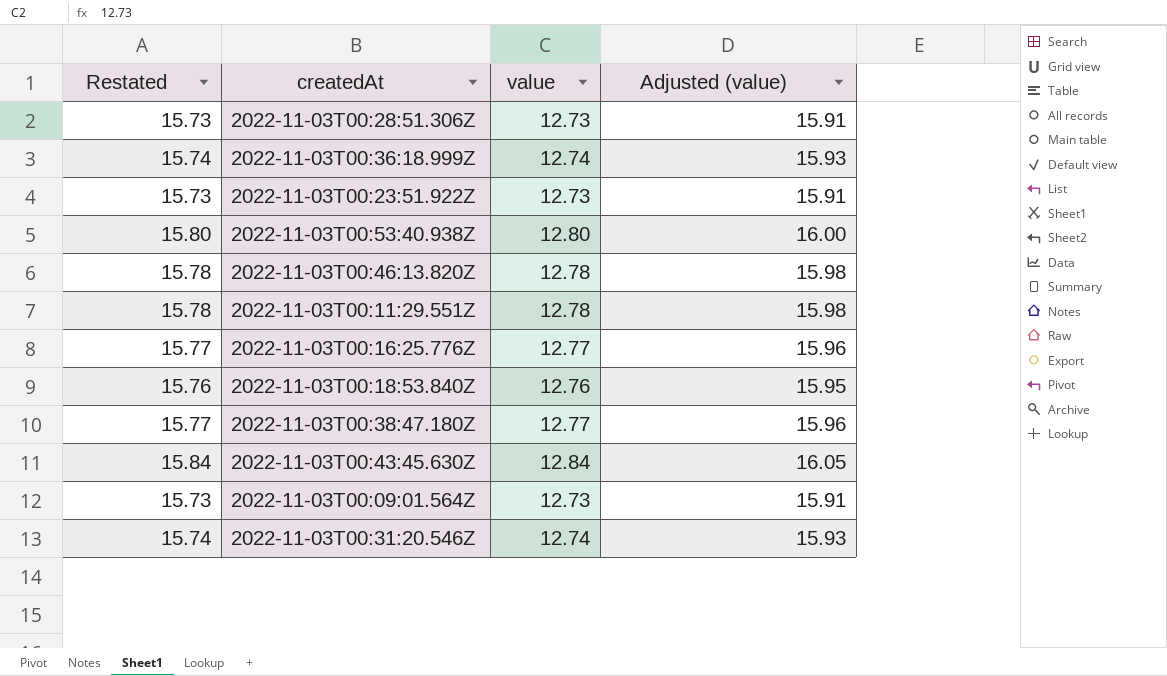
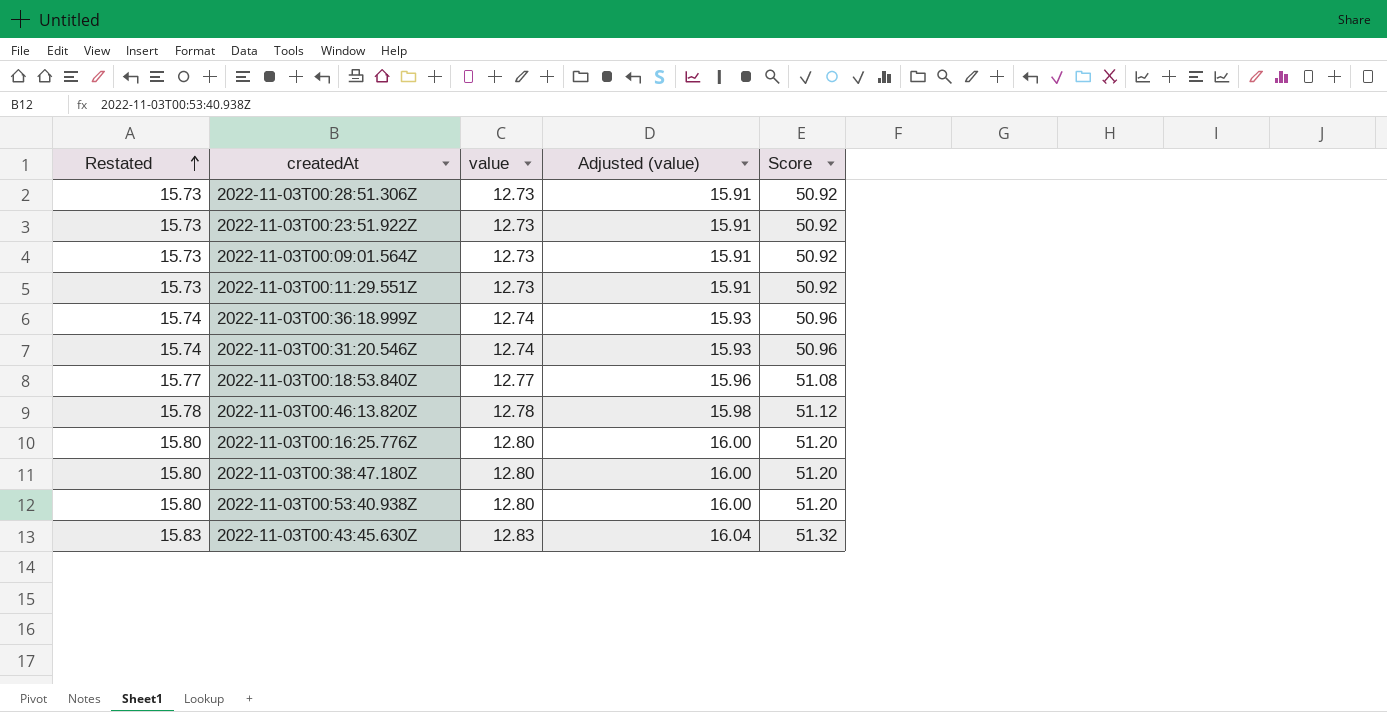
row order: none -> Restated ascending
column Score | formula: none -> [value] * 4
2022-11-03T00:11:29.551Z | Restated: 15.78 -> 15.73
2022-11-03T00:11:29.551Z | value: 12.78 -> 12.73
2022-11-03T00:11:29.551Z | Adjusted (value): 15.98 -> 15.91
2022-11-03T00:18:53.840Z | Restated: 15.76 -> 15.77
2022-11-03T00:18:53.840Z | value: 12.76 -> 12.77
2022-11-03T00:18:53.840Z | Adjusted (value): 15.95 -> 15.96
2022-11-03T00:16:25.776Z | Restated: 15.77 -> 15.80
2022-11-03T00:16:25.776Z | value: 12.77 -> 12.80
2022-11-03T00:16:25.776Z | Adjusted (value): 15.96 -> 16.00
2022-11-03T00:38:47.180Z | Restated: 15.77 -> 15.80
2022-11-03T00:38:47.180Z | value: 12.77 -> 12.80
2022-11-03T00:38:47.180Z | Adjusted (value): 15.96 -> 16.00
2022-11-03T00:43:45.630Z | Restated: 15.84 -> 15.83
2022-11-03T00:43:45.630Z | value: 12.84 -> 12.83
2022-11-03T00:43:45.630Z | Adjusted (value): 16.05 -> 16.04

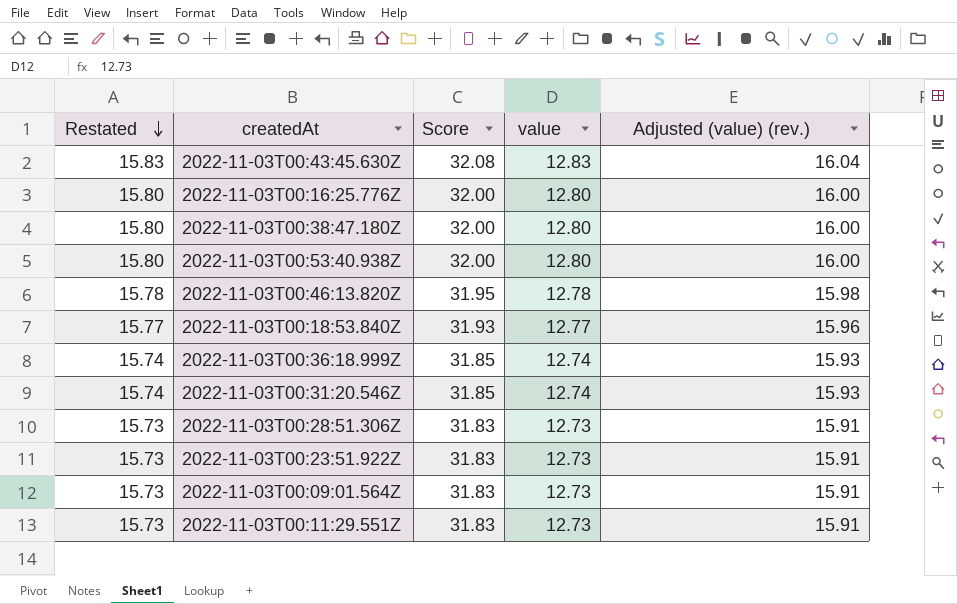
row order: Restated ascending -> Restated descending
column Score | formula: [value] * 4 -> [value] * 2.5
column Score | position: 5 -> 3
column name: Adjusted (value) -> Adjusted (value) (rev.)

